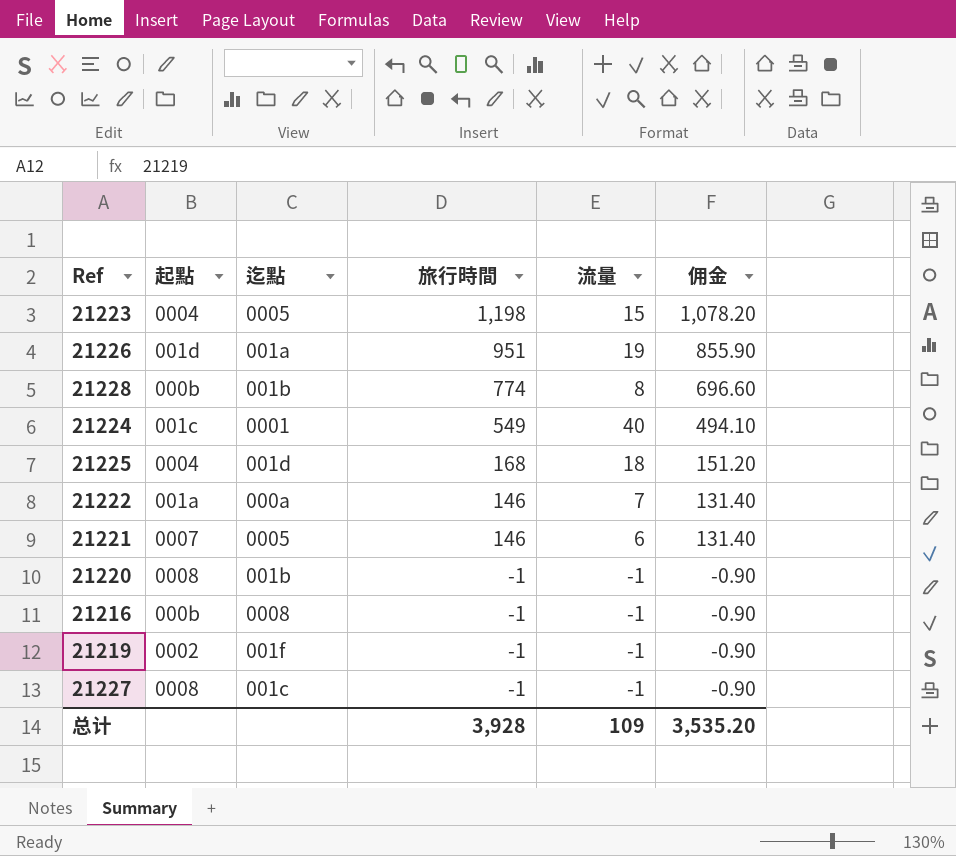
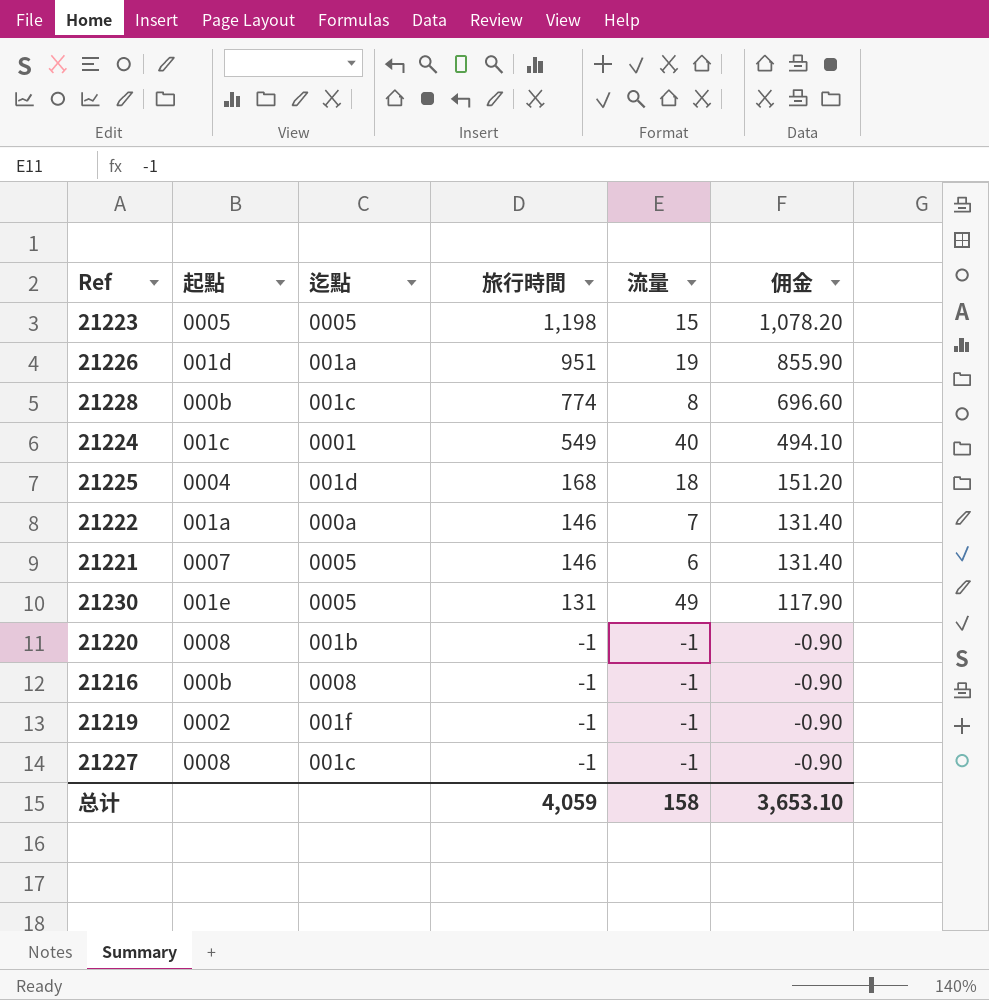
21223 | 起點: 0004 -> 0005
21228 | 迄點: 001b -> 001c
row 21230: none -> 001e | 0005 | 131 | 49 | 117.90
总计 | 旅行時間: 3,928 -> 4,059
总计 | 流量: 109 -> 158
总计 | 佣金: 3,535.20 -> 3,653.10

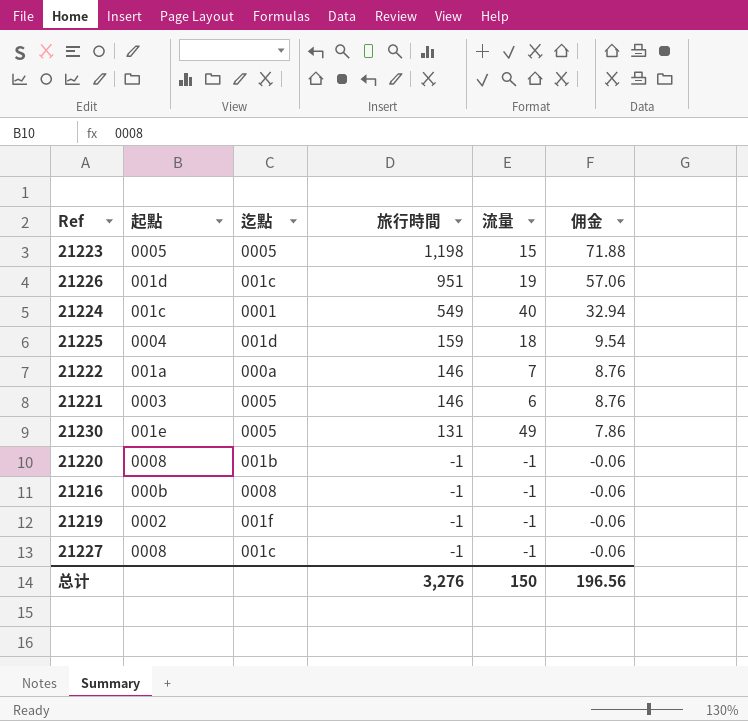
column 佣金 | formula: [旅行時間] * 0.9 -> [旅行時間] * 0.06
row 21228: 000b | 001c | 774 | 8 | 696.60 -> none
21226 | 迄點: 001a -> 001c
21225 | 旅行時間: 168 -> 159
21221 | 起點: 0007 -> 0003
总计 | 旅行時間: 4,059 -> 3,276
总计 | 流量: 158 -> 150
总计 | 佣金: 3,653.10 -> 196.56

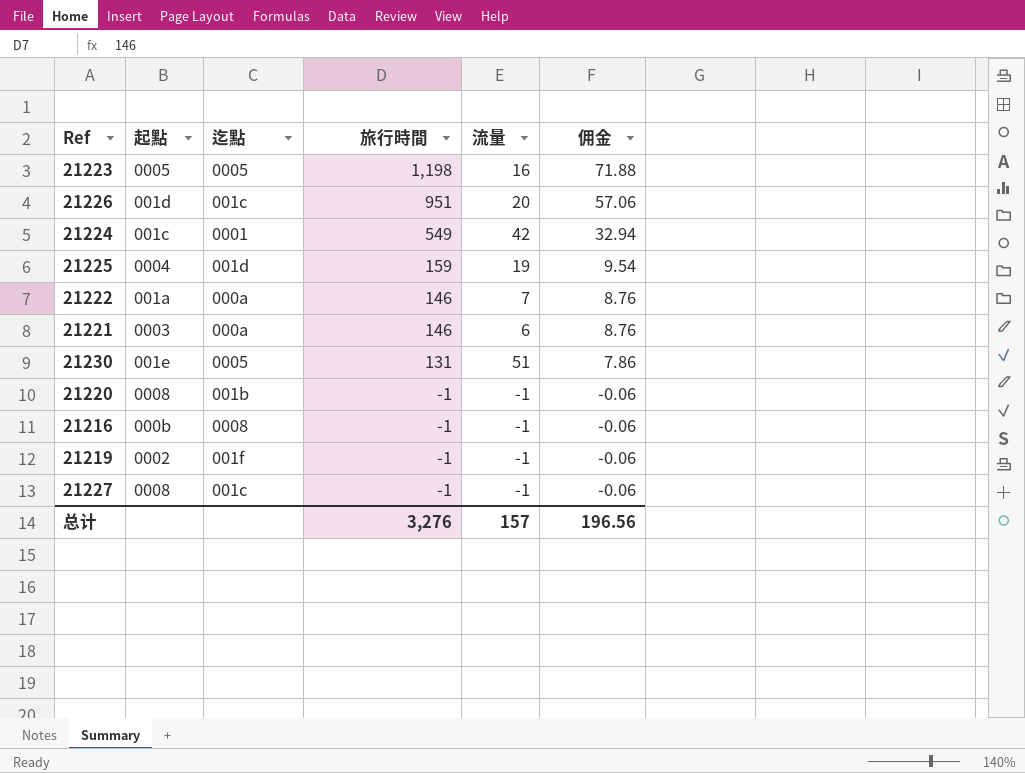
21223 | 流量: 15 -> 16
21226 | 流量: 19 -> 20
21224 | 流量: 40 -> 42
21225 | 流量: 18 -> 19
21221 | 迄點: 0005 -> 000a
21230 | 流量: 49 -> 51
总计 | 流量: 150 -> 157

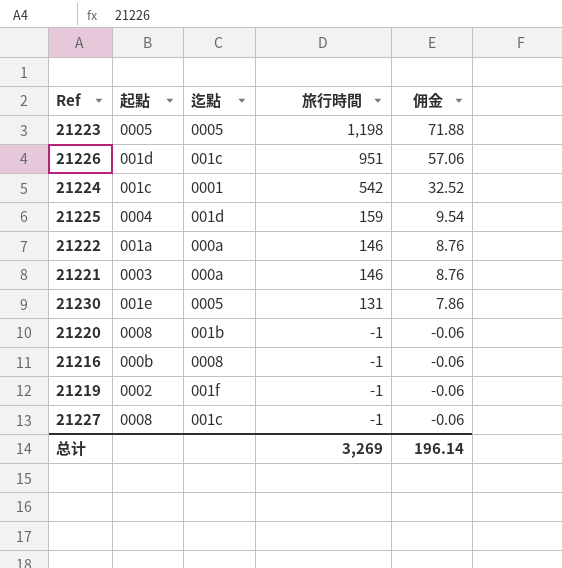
column 流量 | position: 5 -> none
21224 | 旅行時間: 549 -> 542
21224 | 佣金: 32.94 -> 32.52
总计 | 旅行時間: 3,276 -> 3,269
总计 | 佣金: 196.56 -> 196.14

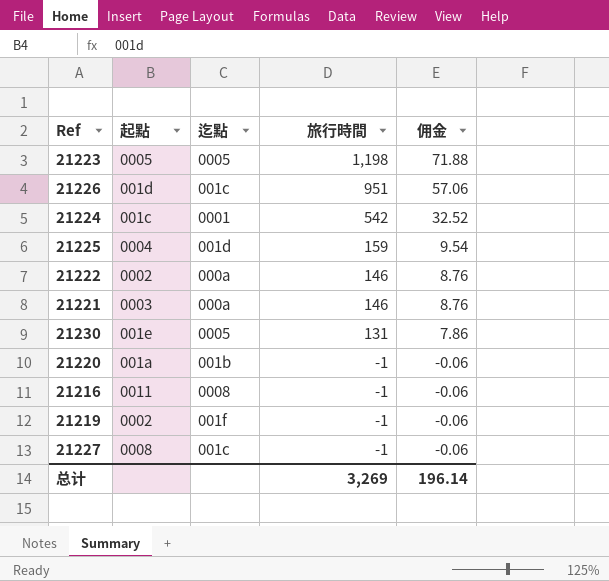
21222 | 起點: 001a -> 0002
21220 | 起點: 0008 -> 001a
21216 | 起點: 000b -> 0011

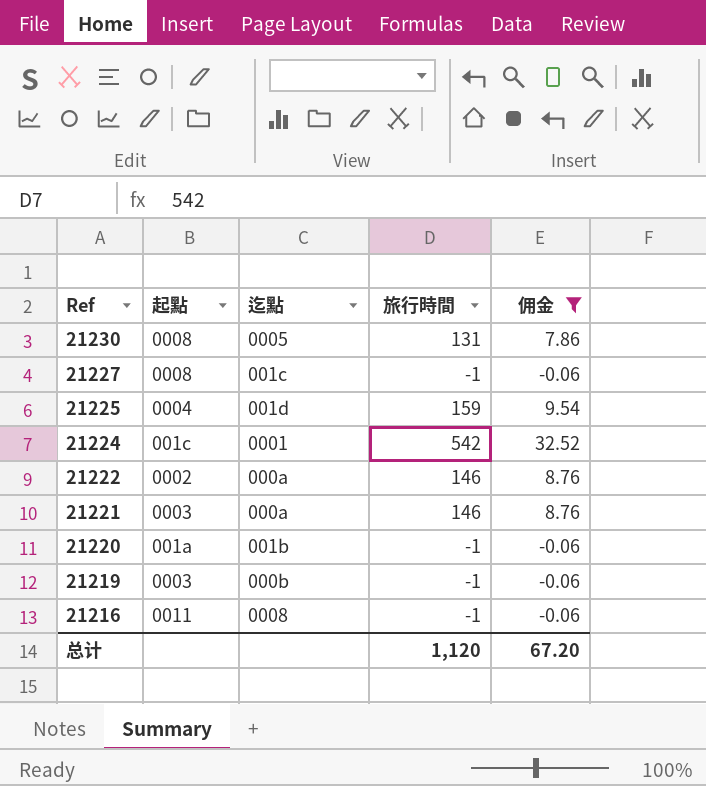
filter: none -> 佣金 <= 32.52
row order: 旅行時間 descending -> Ref descending
21230 | 起點: 001e -> 0008
21219 | 起點: 0002 -> 0003
21219 | 迄點: 001f -> 000b
总计 | 旅行時間: 3,269 -> 1,120
总计 | 佣金: 196.14 -> 67.20

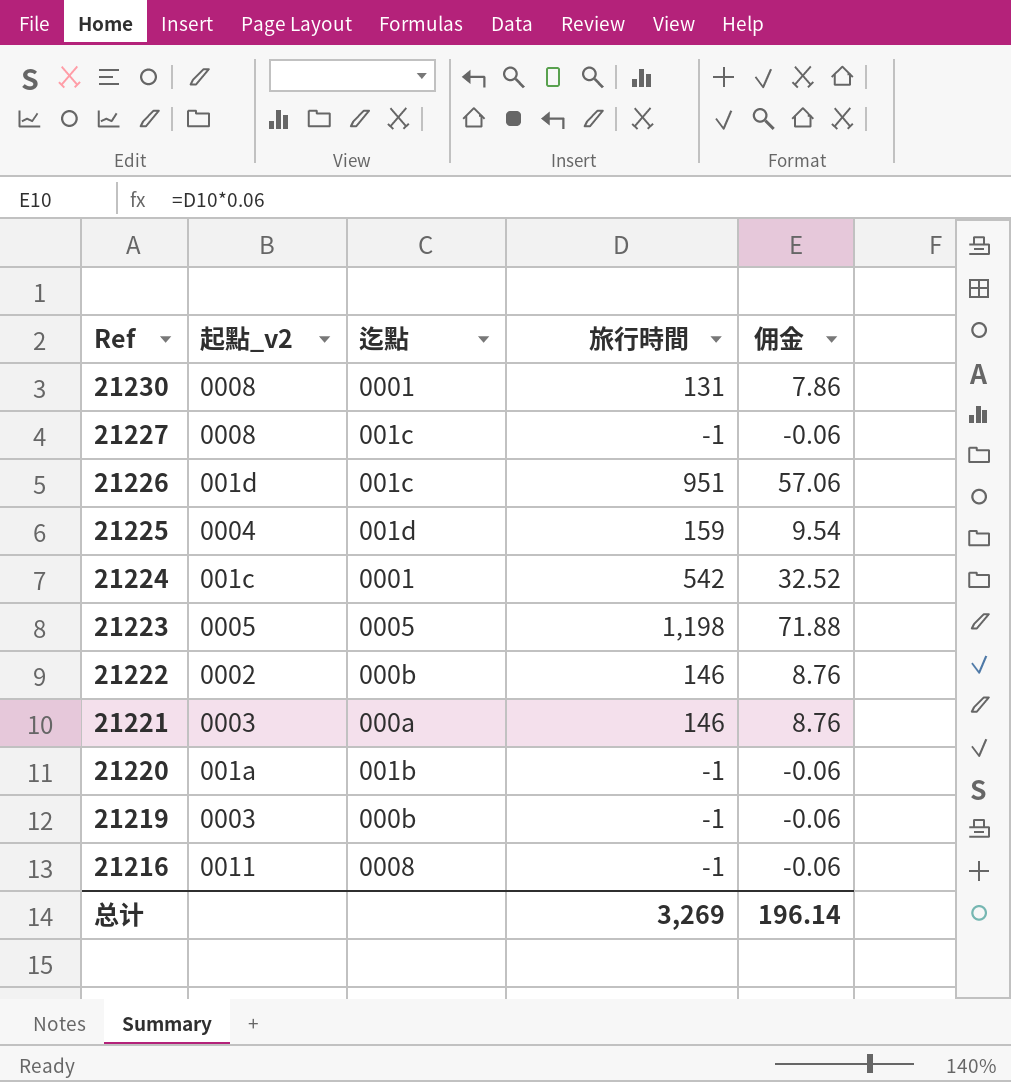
filter: 佣金 <= 32.52 -> none
column name: 起點 -> 起點_v2
21230 | 迄點: 0005 -> 0001
21222 | 迄點: 000a -> 000b
总计 | 旅行時間: 1,120 -> 3,269
总计 | 佣金: 67.20 -> 196.14

